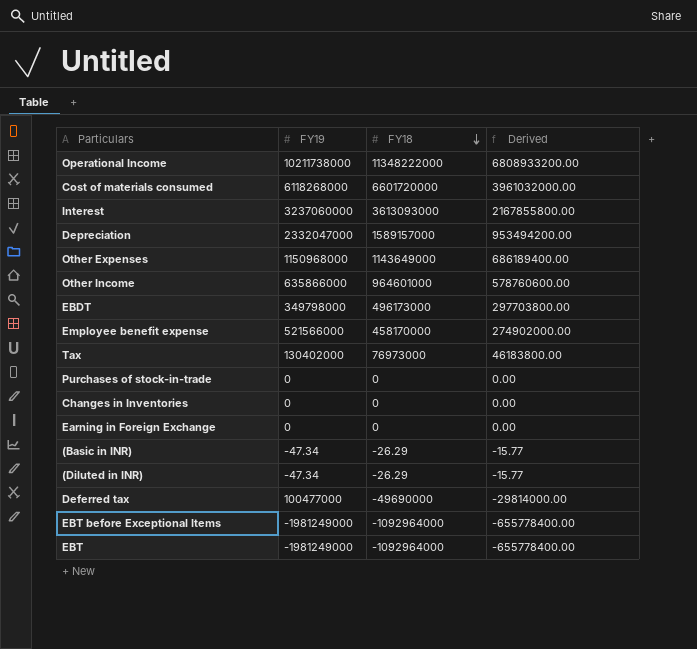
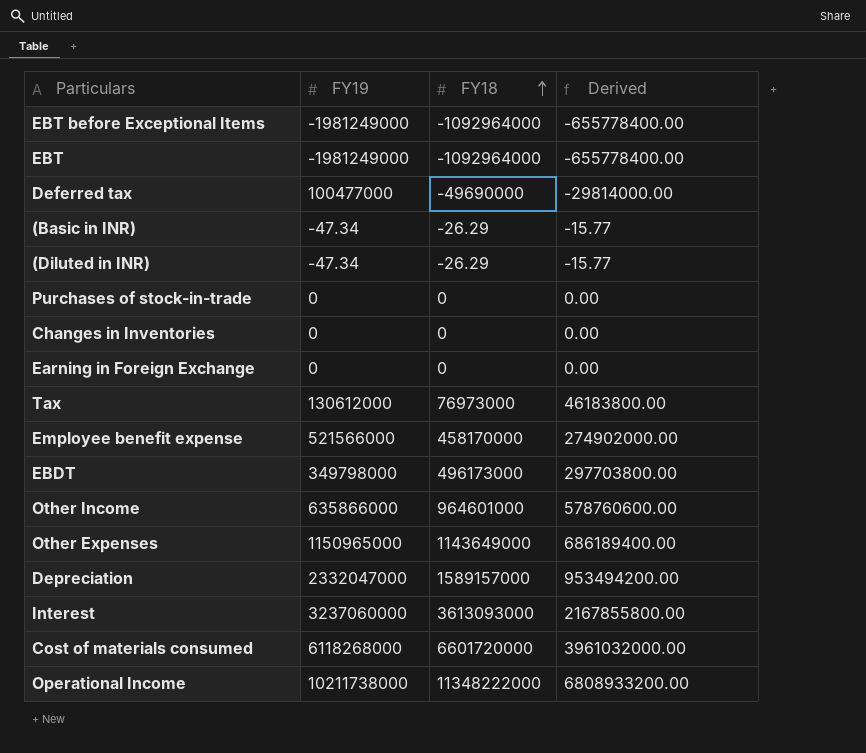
row order: FY18 descending -> FY18 ascending
Tax | FY19: 130402000 -> 130612000
Other Expenses | FY19: 1150968000 -> 1150965000

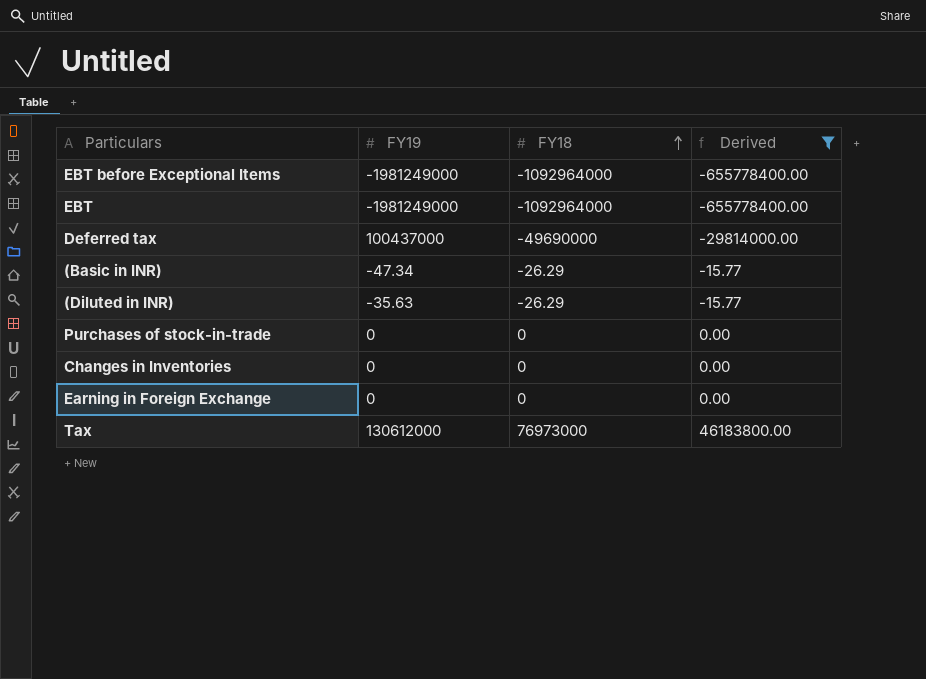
filter: none -> Derived <= 46183800.00
Deferred tax | FY19: 100477000 -> 100437000
(Diluted in INR) | FY19: -47.34 -> -35.63

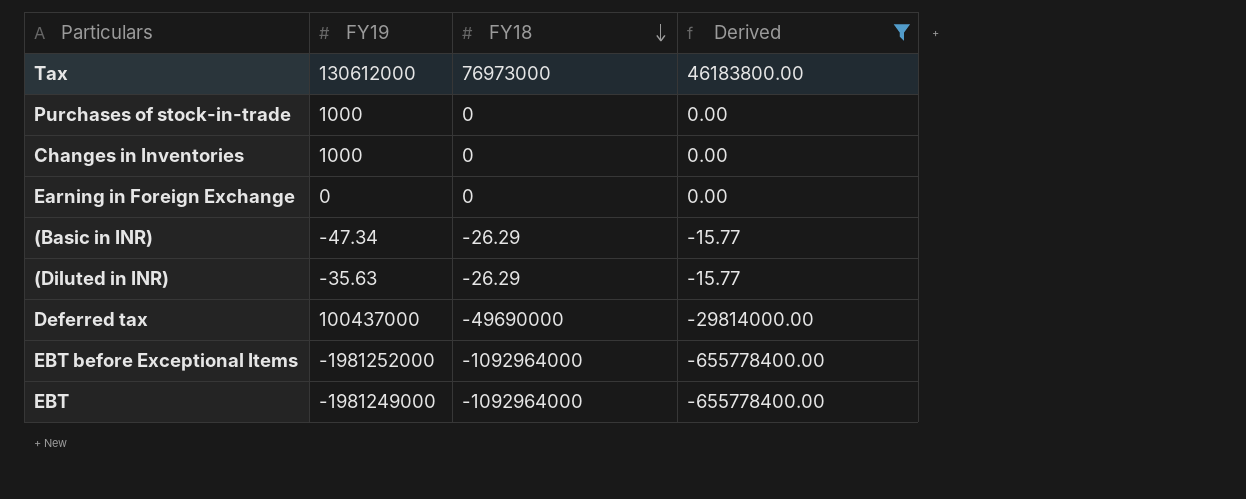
row order: FY18 ascending -> FY18 descending
Purchases of stock-in-trade | FY19: 0 -> 1000
Changes in Inventories | FY19: 0 -> 1000
EBT before Exceptional Items | FY19: -1981249000 -> -1981252000

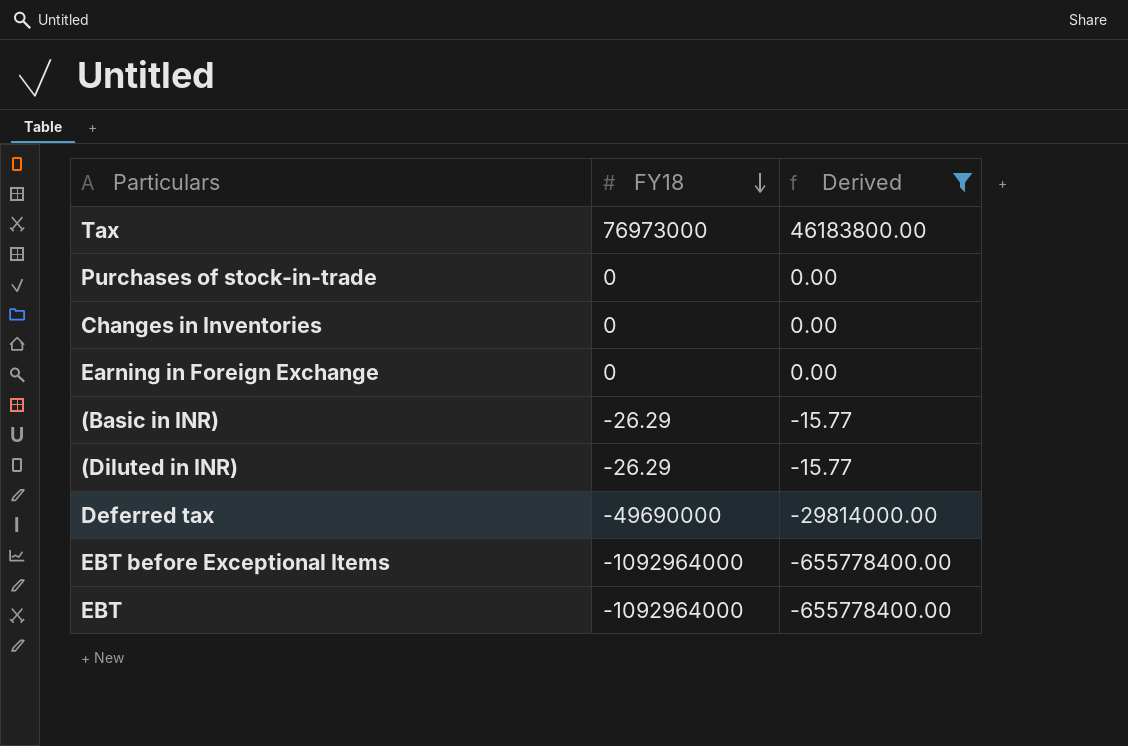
column FY19 | position: 2 -> none

